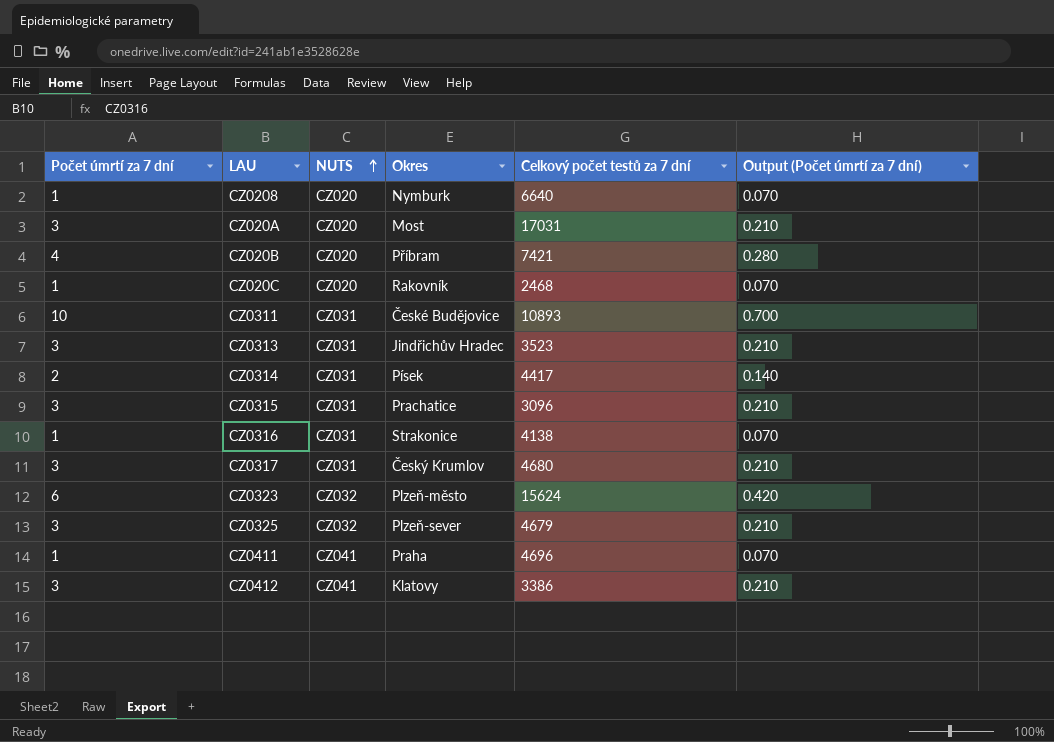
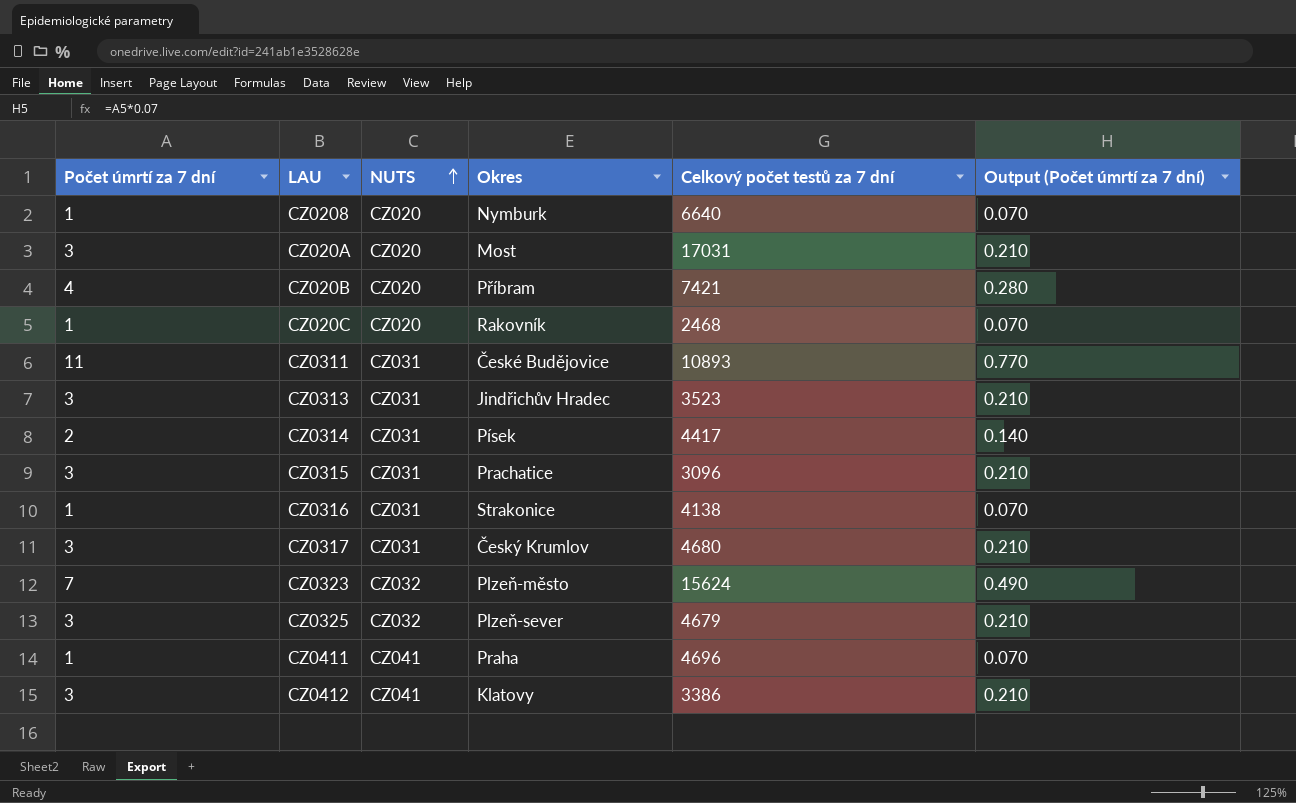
CZ0311 | Počet úmrtí za 7 dní: 10 -> 11
CZ0311 | Output (Počet úmrtí za 7 dní): 0.700 -> 0.770
CZ0323 | Počet úmrtí za 7 dní: 6 -> 7
CZ0323 | Output (Počet úmrtí za 7 dní): 0.420 -> 0.490

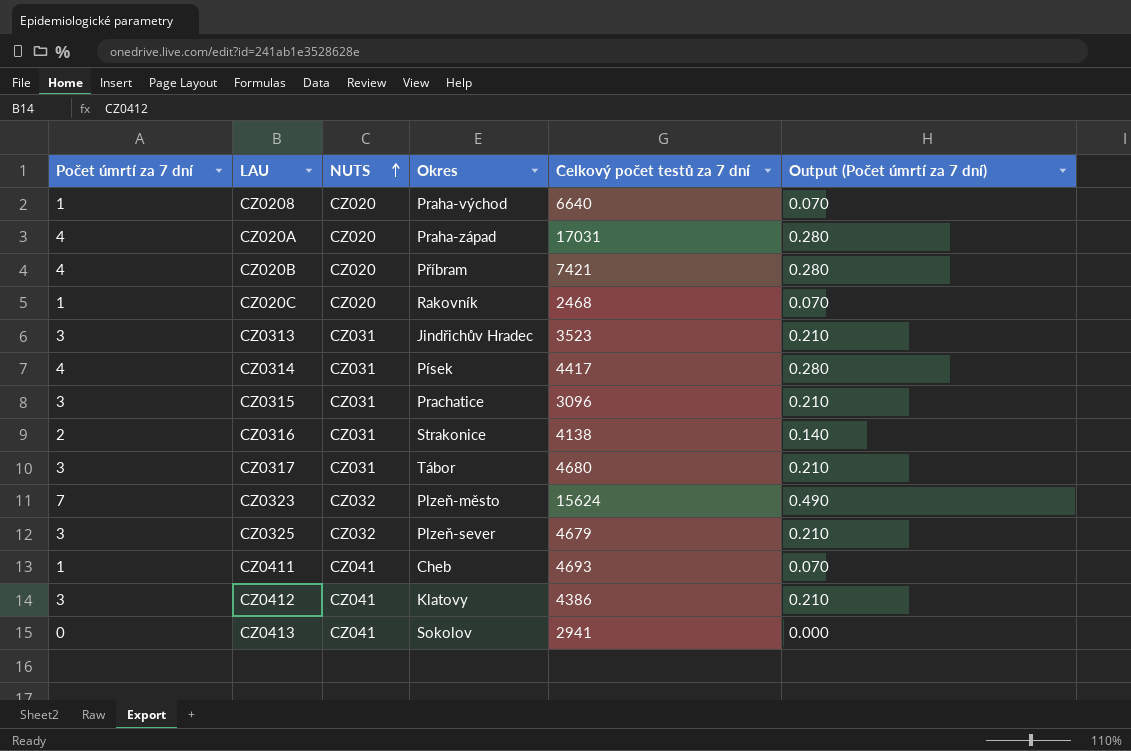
row CZ0311: 11 | CZ031 | České Budějovice | 10893 | 0.770 -> none
CZ0208 | Okres: Nymburk -> Praha-východ
CZ020A | Počet úmrtí za 7 dní: 3 -> 4
CZ020A | Okres: Most -> Praha-západ
CZ020A | Output (Počet úmrtí za 7 dní): 0.210 -> 0.280
CZ0314 | Počet úmrtí za 7 dní: 2 -> 4
CZ0314 | Output (Počet úmrtí za 7 dní): 0.140 -> 0.280
CZ0316 | Počet úmrtí za 7 dní: 1 -> 2
CZ0316 | Output (Počet úmrtí za 7 dní): 0.070 -> 0.140
CZ0317 | Okres: Český Krumlov -> Tábor
CZ0411 | Okres: Praha -> Cheb
CZ0411 | Celkový počet testů za 7 dní: 4696 -> 4693
CZ0412 | Celkový počet testů za 7 dní: 3386 -> 4386
row CZ0413: none -> 0 | CZ041 | Sokolov | 2941 | 0.000

